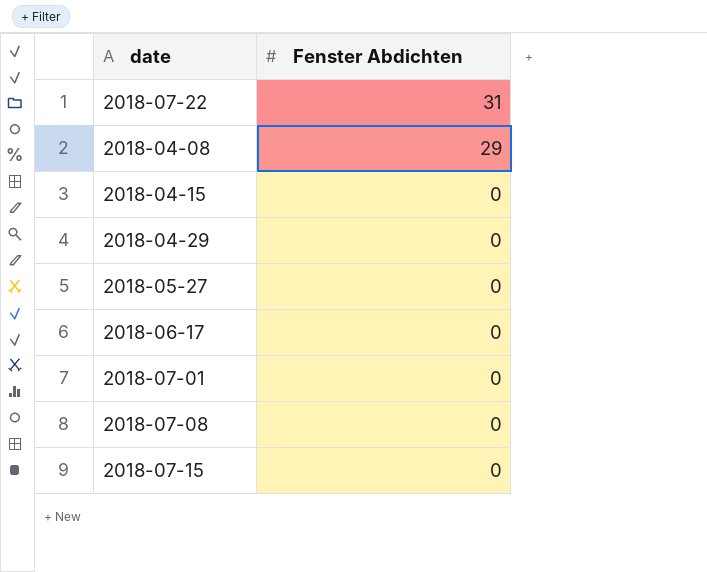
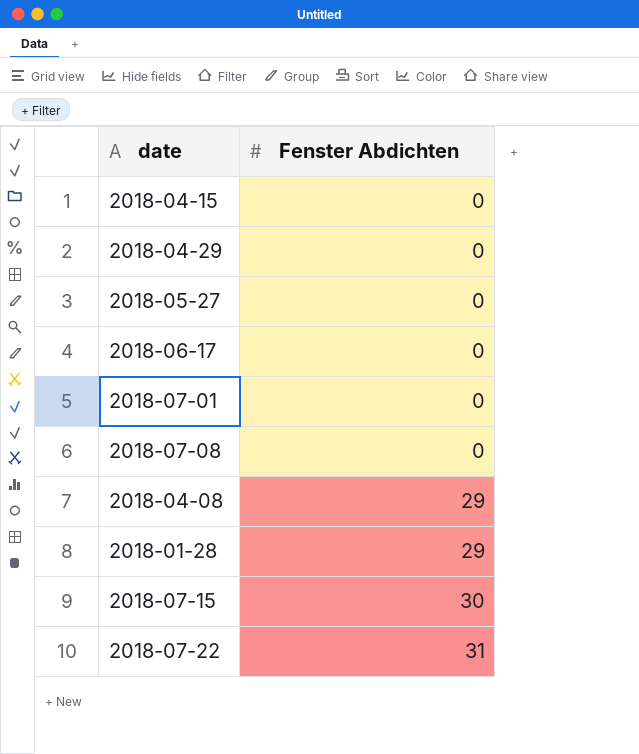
row order: Fenster Abdichten descending -> Fenster Abdichten ascending
row 2018-01-28: none -> 29
2018-07-15 | Fenster Abdichten: 0 -> 30

